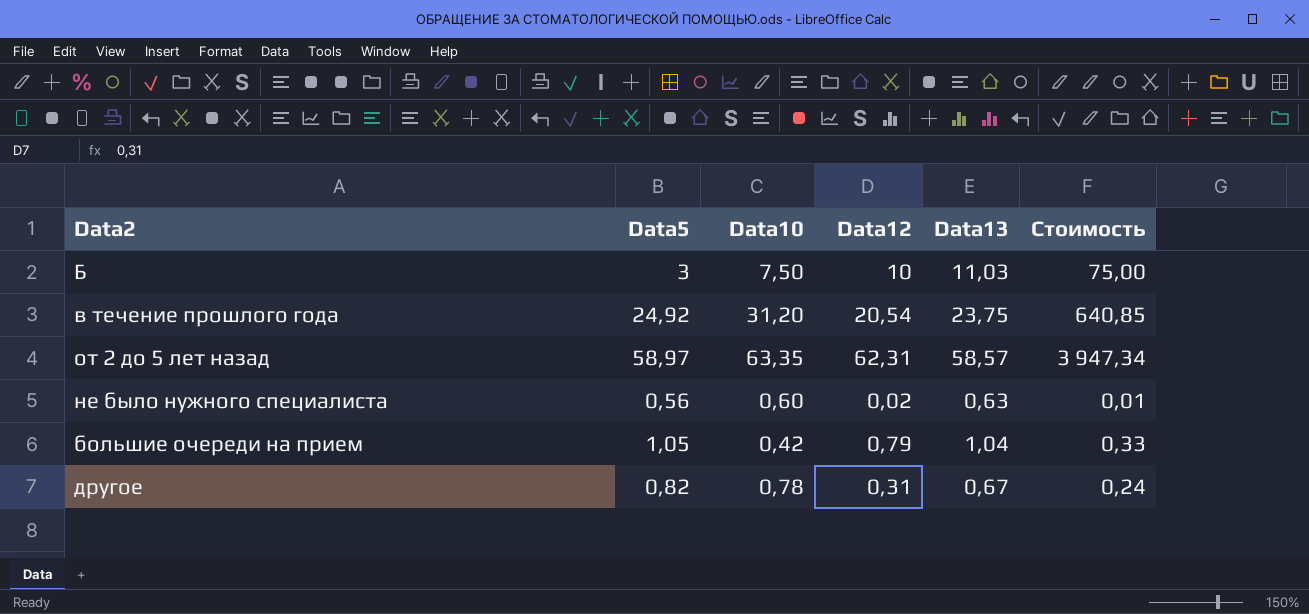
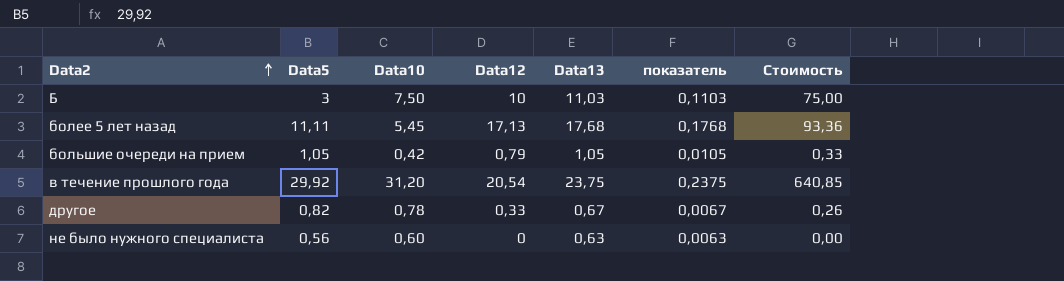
row order: none -> Data2 ascending
column показатель | formula: none -> [Data13] * 0,01
row от 2 до 5 лет назад: 58,97 | 63,35 | 62,31 | 58,57 | 3 947,34 -> none
row более 5 лет назад: none -> 11,11 | 5,45 | 17,13 | 17,68 | 0,1768 | 93,36
большие очереди на прием | Data13: 1,04 -> 1,05
в течение прошлого года | Data5: 24,92 -> 29,92
другое | Data12: 0,31 -> 0,33
другое | Стоимость: 0,24 -> 0,26
не было нужного специалиста | Data12: 0,02 -> 0
не было нужного специалиста | Стоимость: 0,01 -> 0,00

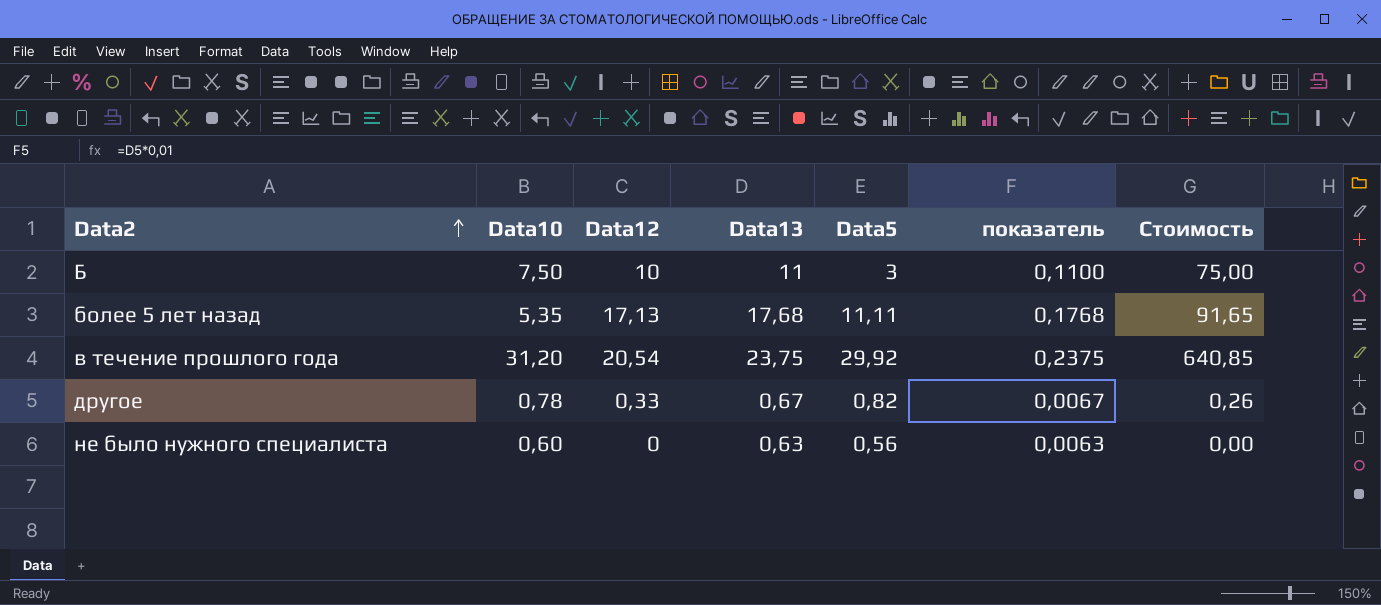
column Data5 | position: 2 -> 5
row большие очереди на прием: 1,05 | 0,42 | 0,79 | 1,05 | 0,0105 | 0,33 -> none
Б | Data13: 11,03 -> 11
Б | показатель: 0,1103 -> 0,1100
более 5 лет назад | Data10: 5,45 -> 5,35
более 5 лет назад | Стоимость: 93,36 -> 91,65

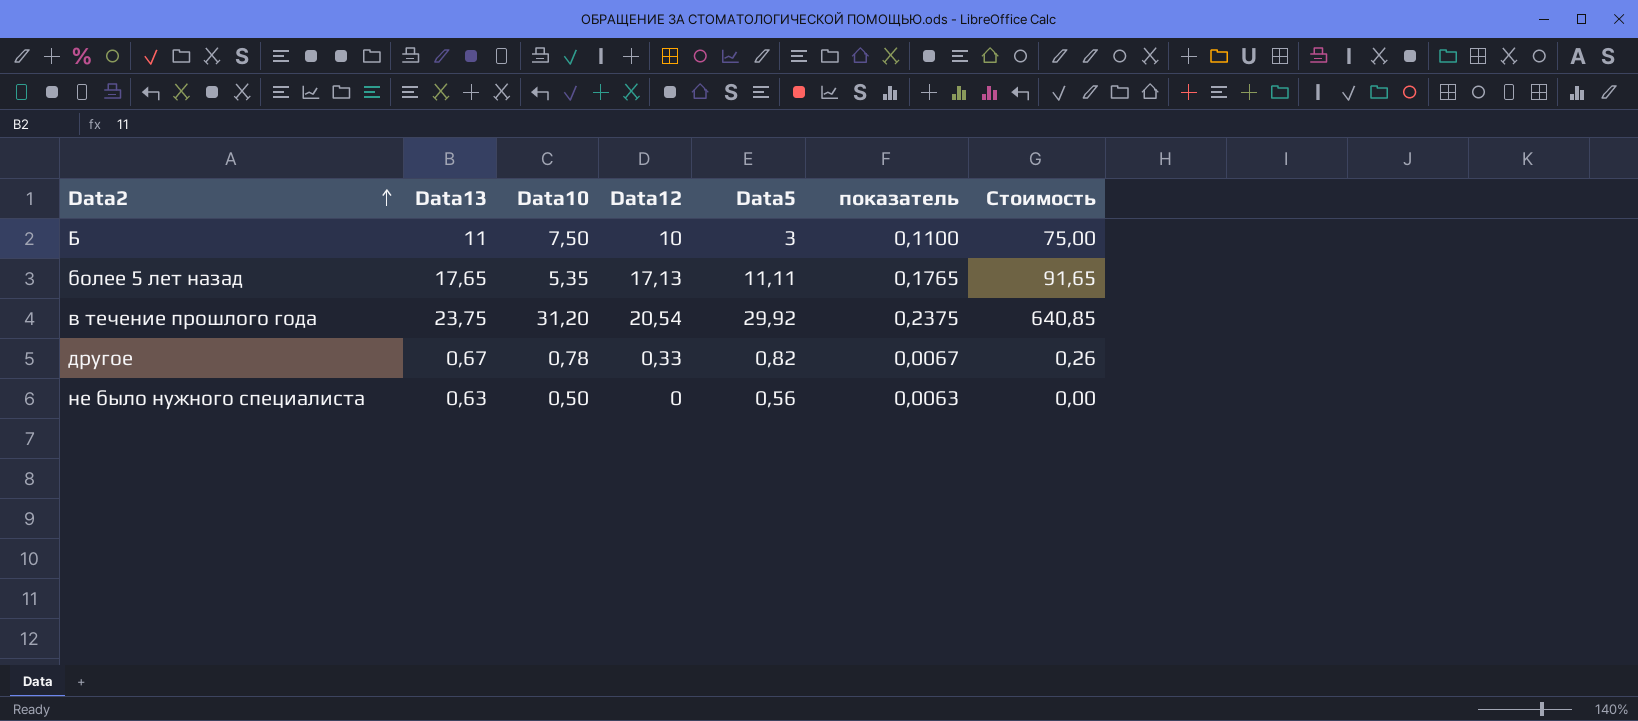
column Data13 | position: 4 -> 2
более 5 лет назад | Data13: 17,68 -> 17,65
более 5 лет назад | показатель: 0,1768 -> 0,1765
не было нужного специалиста | Data10: 0,60 -> 0,50

